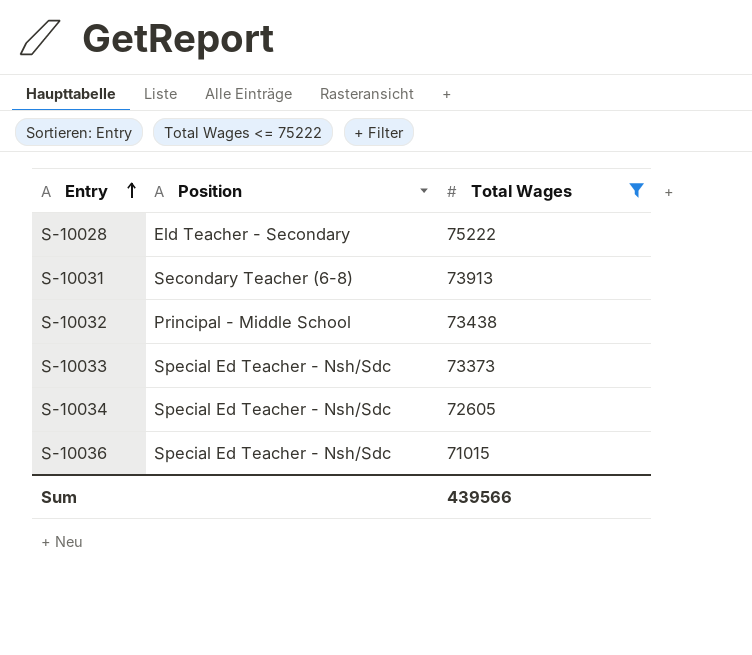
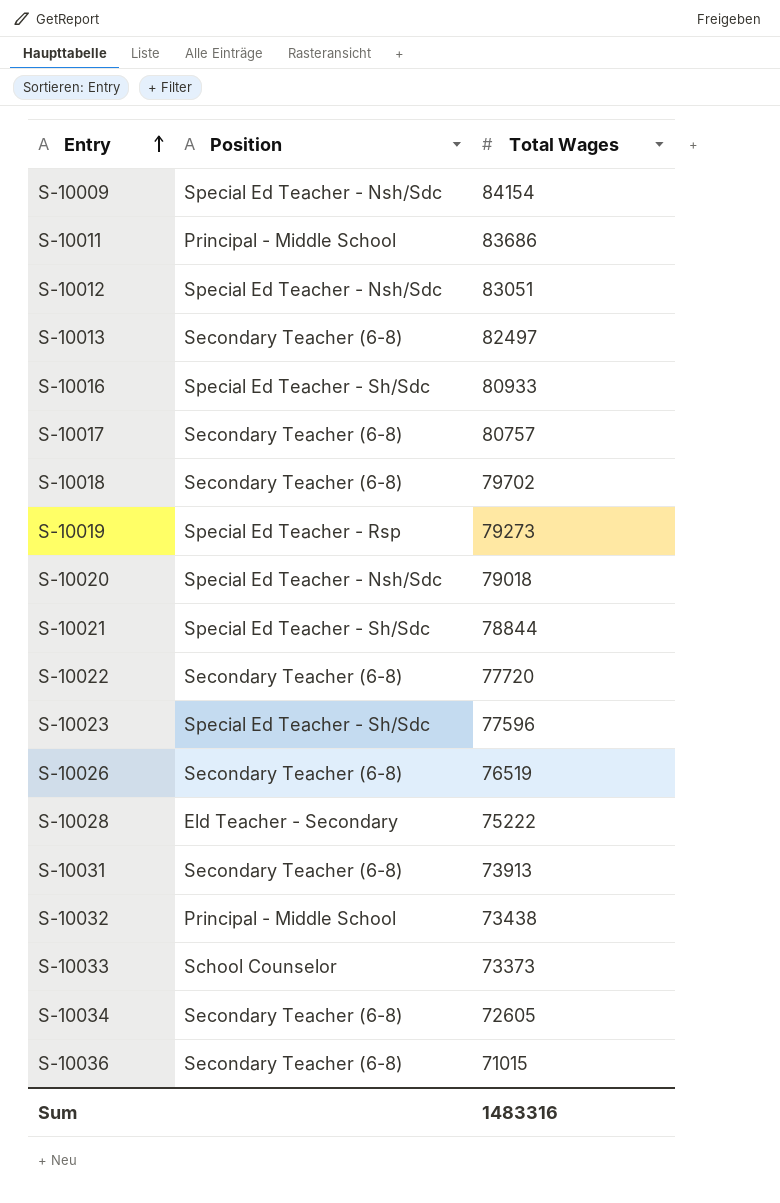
filter: Total Wages <= 75222 -> none
S-10033 | Position: Special Ed Teacher - Nsh/Sdc -> School Counselor
S-10034 | Position: Special Ed Teacher - Nsh/Sdc -> Secondary Teacher (6-8)
S-10036 | Position: Special Ed Teacher - Nsh/Sdc -> Secondary Teacher (6-8)
Sum | Total Wages: 439566 -> 1483316

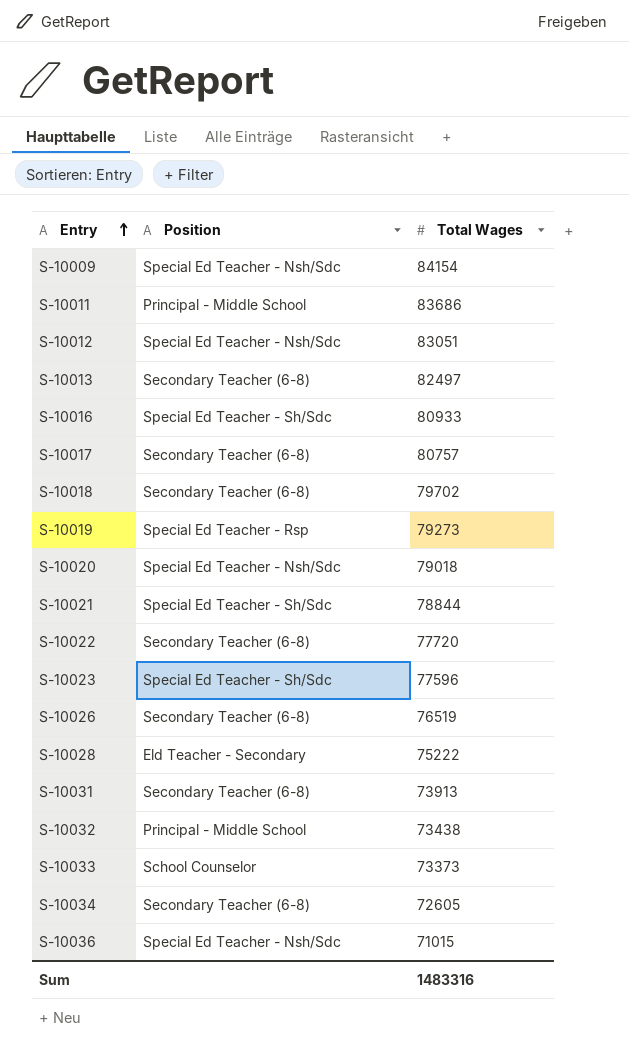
S-10036 | Position: Secondary Teacher (6-8) -> Special Ed Teacher - Nsh/Sdc

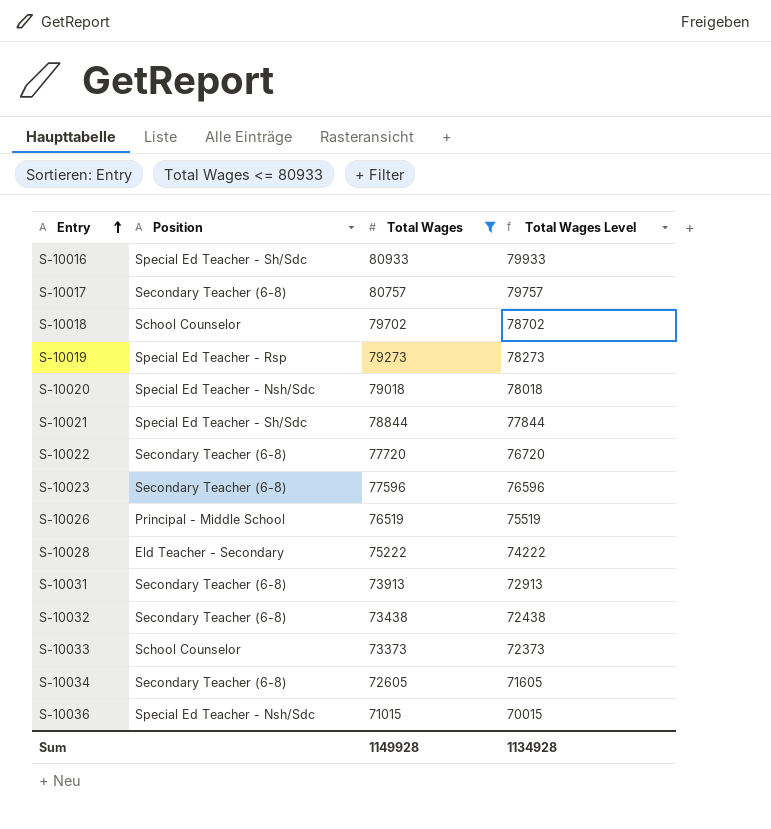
filter: none -> Total Wages <= 80933
column Total Wages Level | formula: none -> [Total Wages] - 1000
S-10018 | Position: Secondary Teacher (6-8) -> School Counselor
S-10023 | Position: Special Ed Teacher - Sh/Sdc -> Secondary Teacher (6-8)
S-10026 | Position: Secondary Teacher (6-8) -> Principal - Middle School
S-10032 | Position: Principal - Middle School -> Secondary Teacher (6-8)
Sum | Total Wages: 1483316 -> 1149928

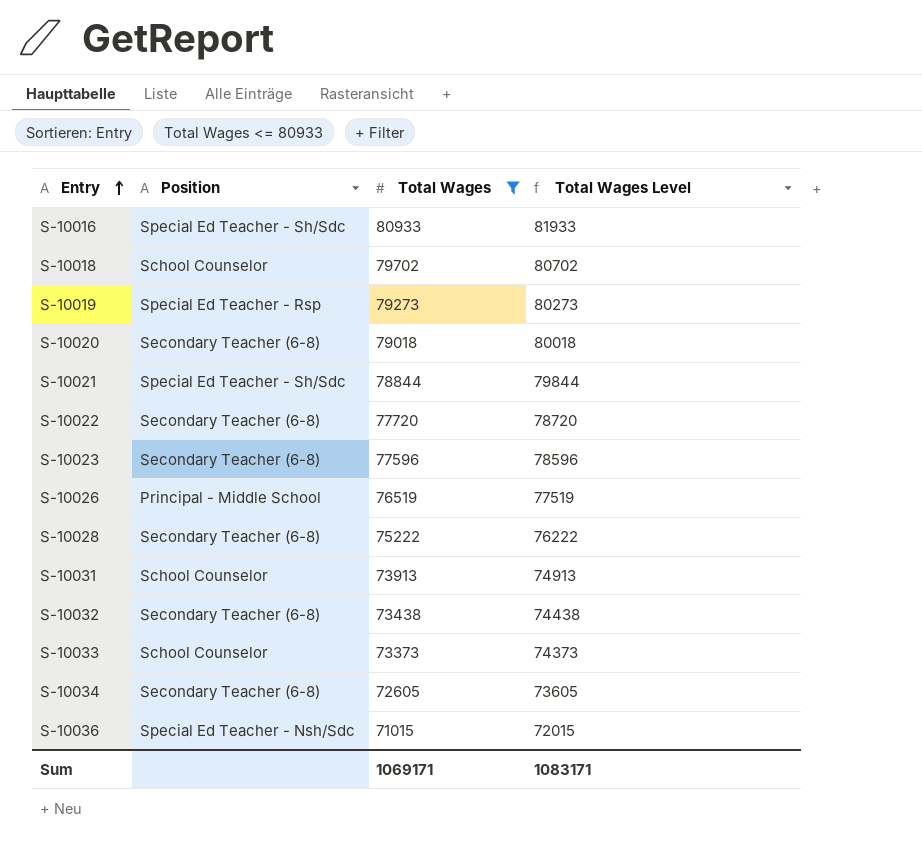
column Total Wages Level | formula: [Total Wages] - 1000 -> [Total Wages] + 1000
row S-10017: Secondary Teacher (6-8) | 80757 | 79757 -> none
S-10020 | Position: Special Ed Teacher - Nsh/Sdc -> Secondary Teacher (6-8)
S-10028 | Position: Eld Teacher - Secondary -> Secondary Teacher (6-8)
S-10031 | Position: Secondary Teacher (6-8) -> School Counselor
Sum | Total Wages: 1149928 -> 1069171
Sum | Total Wages Level: 1134928 -> 1083171

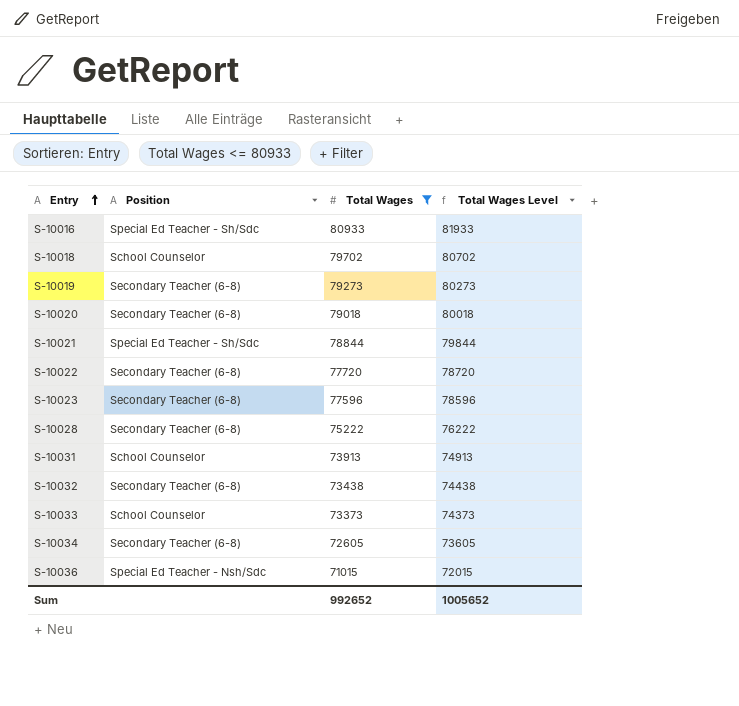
row S-10026: Principal - Middle School | 76519 | 77519 -> none
S-10019 | Position: Special Ed Teacher - Rsp -> Secondary Teacher (6-8)
Sum | Total Wages: 1069171 -> 992652
Sum | Total Wages Level: 1083171 -> 1005652

